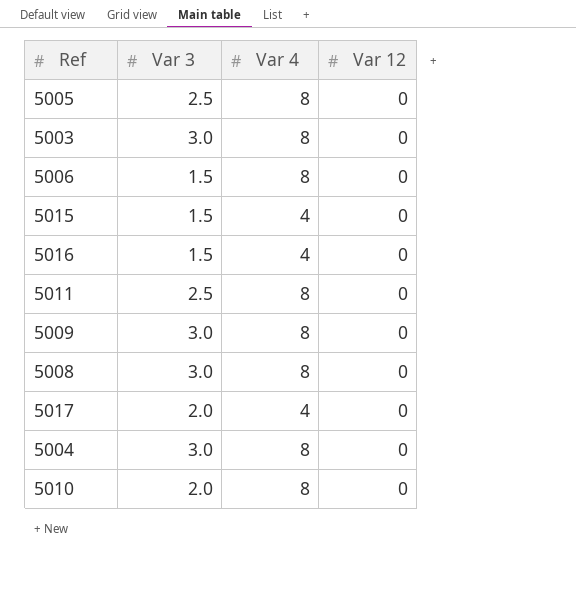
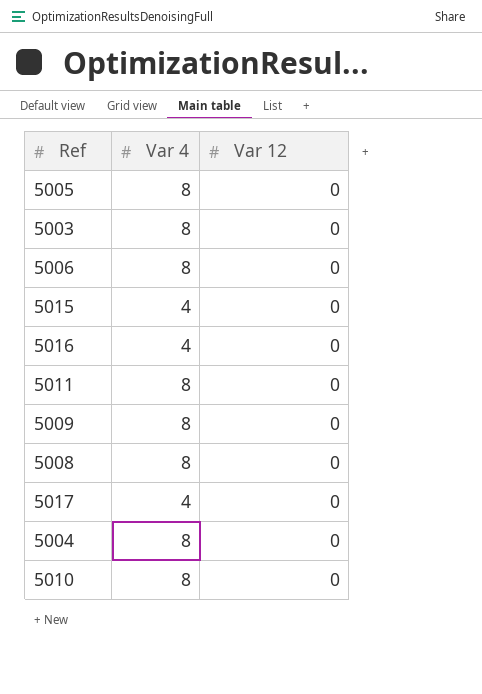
column Var 3 | position: 2 -> none

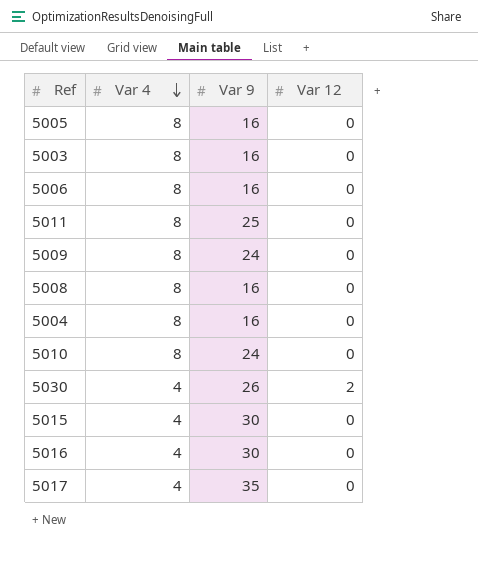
row order: none -> Var 4 descending
column Var 9 | position: none -> 3
row 5030: none -> 4 | 26 | 2

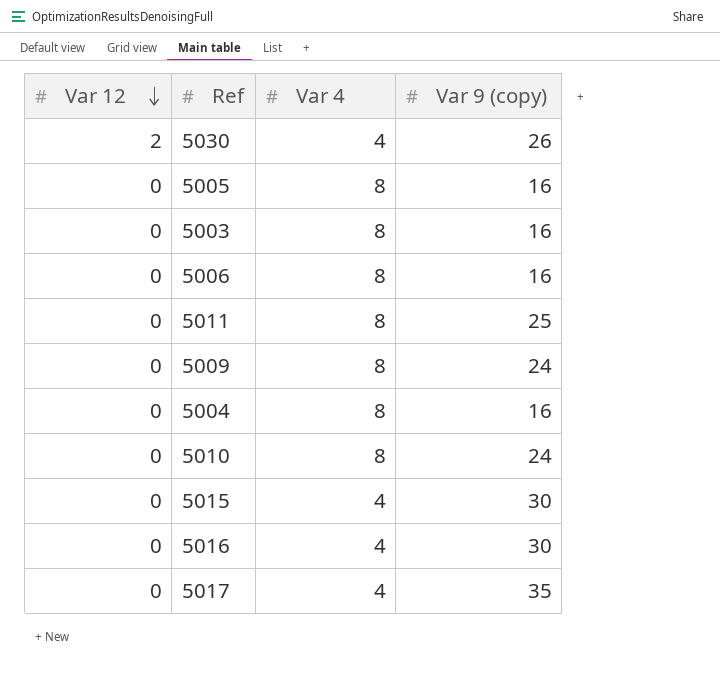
row order: Var 4 descending -> Var 12 descending
column Var 12 | position: 4 -> 1
column name: Var 9 -> Var 9 (copy)
row 5008: 8 | 16 | 0 -> none

